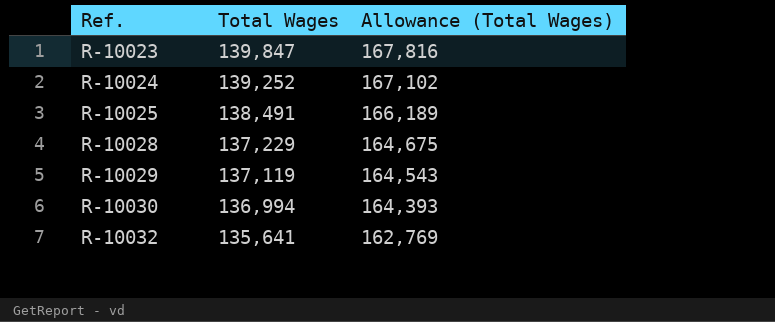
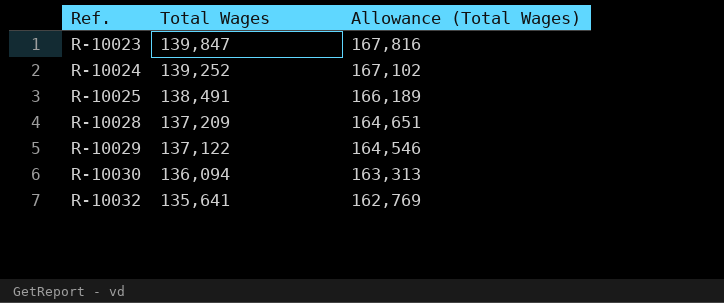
R-10028 | Total Wages: 137,229 -> 137,209
R-10028 | Allowance (Total Wages): 164,675 -> 164,651
R-10029 | Total Wages: 137,119 -> 137,122
R-10029 | Allowance (Total Wages): 164,543 -> 164,546
R-10030 | Total Wages: 136,994 -> 136,094
R-10030 | Allowance (Total Wages): 164,393 -> 163,313

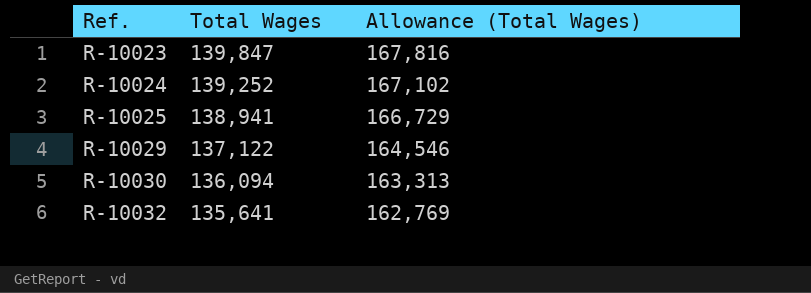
row R-10028: 137,209 | 164,651 -> none
R-10025 | Total Wages: 138,491 -> 138,941
R-10025 | Allowance (Total Wages): 166,189 -> 166,729

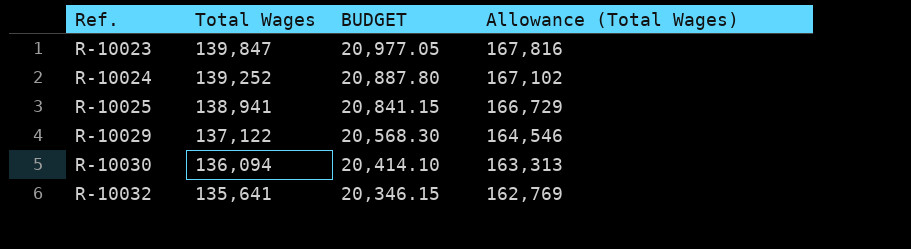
column BUDGET | formula: none -> [Total Wages] * 0.15

